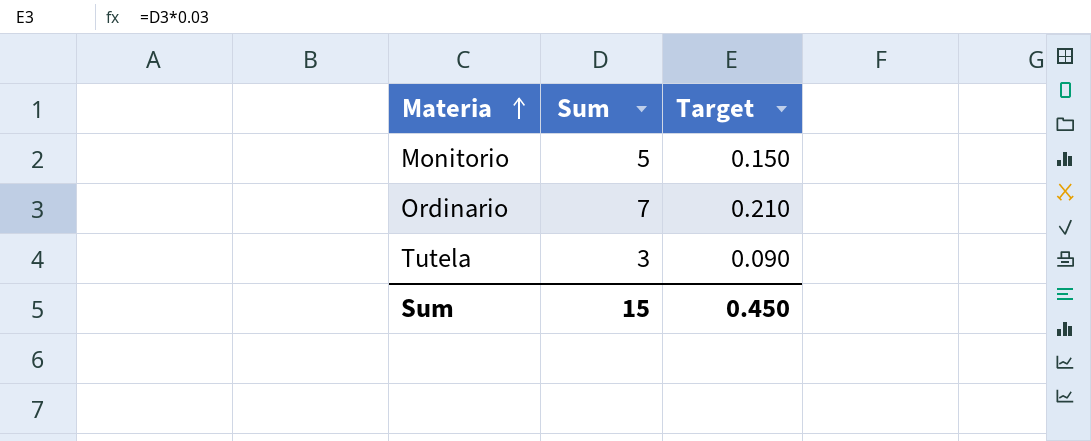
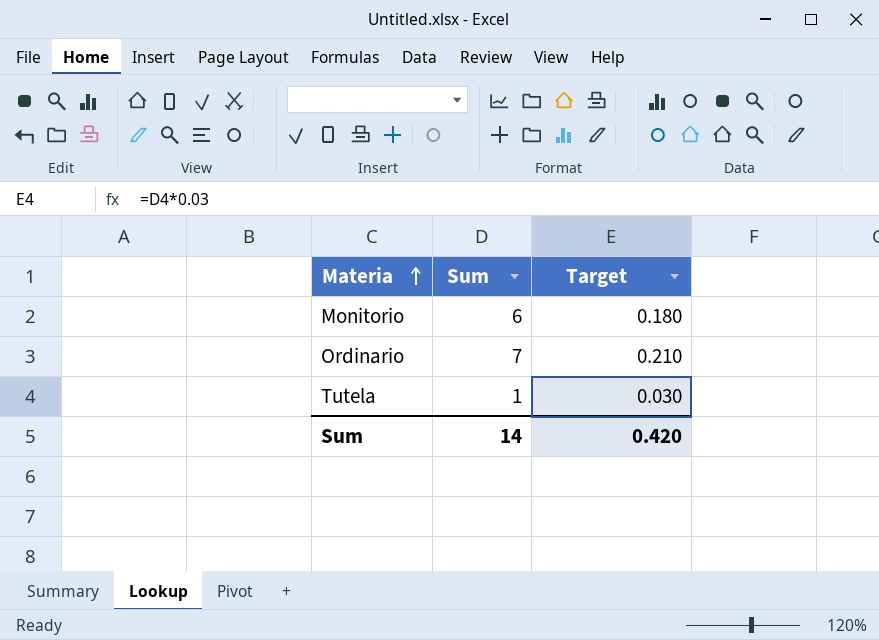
Monitorio | Sum: 5 -> 6
Monitorio | Target: 0.150 -> 0.180
Tutela | Sum: 3 -> 1
Tutela | Target: 0.090 -> 0.030
Sum | Sum: 15 -> 14
Sum | Target: 0.450 -> 0.420

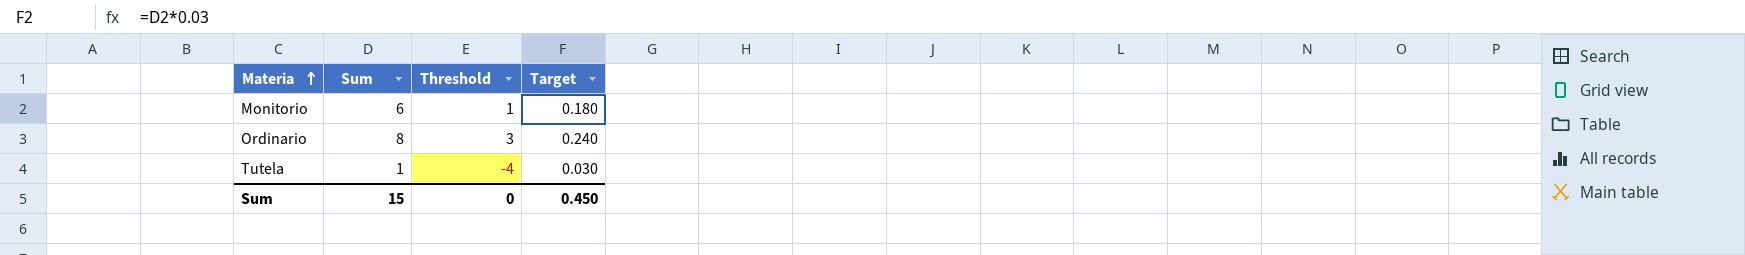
column Threshold | formula: none -> [Sum] - 5
Ordinario | Sum: 7 -> 8
Ordinario | Target: 0.210 -> 0.240
Sum | Sum: 14 -> 15
Sum | Target: 0.420 -> 0.450

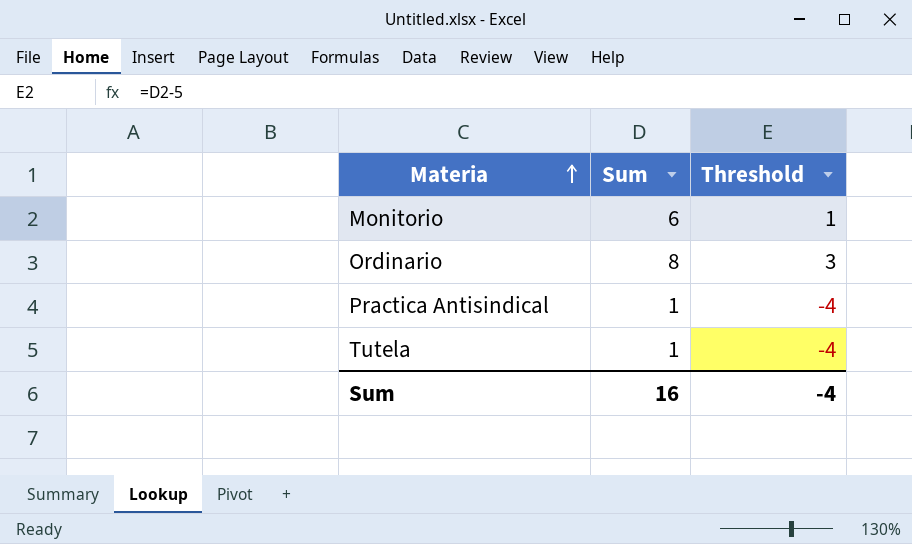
column Target | formula: [Sum] * 0.03 -> none
row Practica Antisindical: none -> 1 | -4
Sum | Sum: 15 -> 16
Sum | Threshold: 0 -> -4

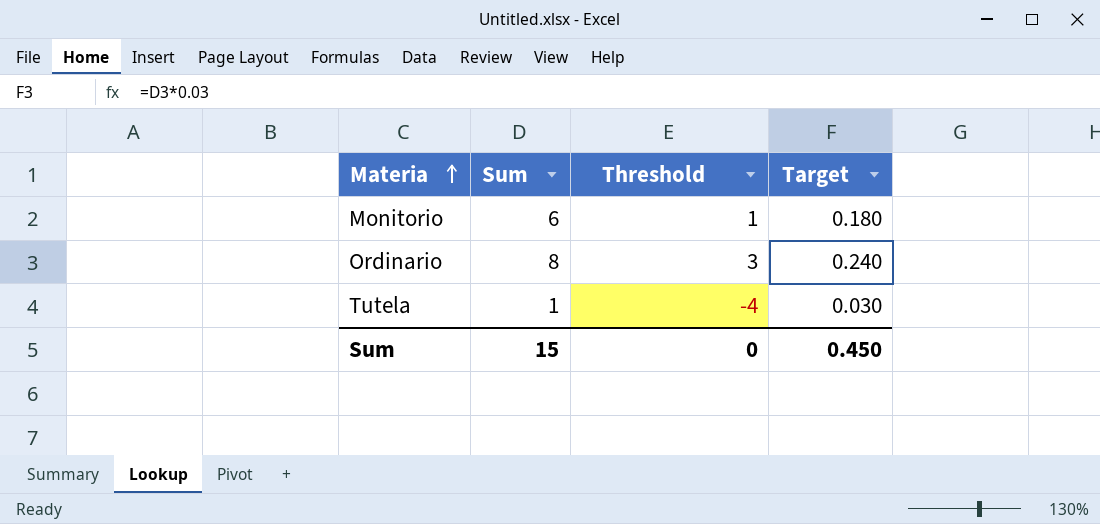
column Target | formula: none -> [Sum] * 0.03
row Practica Antisindical: 1 | -4 -> none
Sum | Sum: 16 -> 15
Sum | Threshold: -4 -> 0

